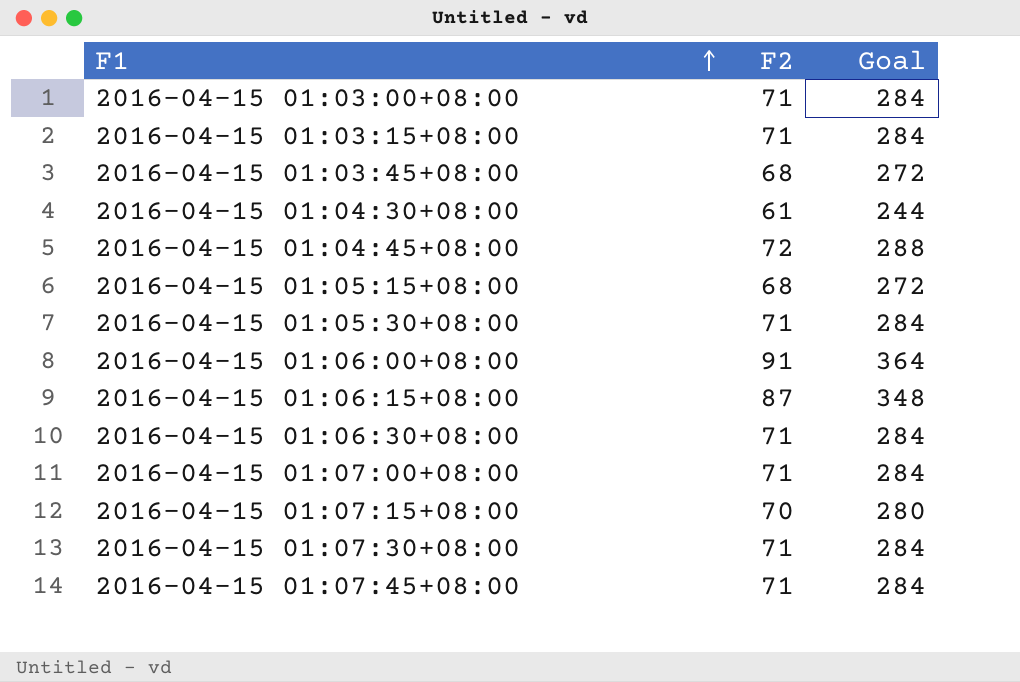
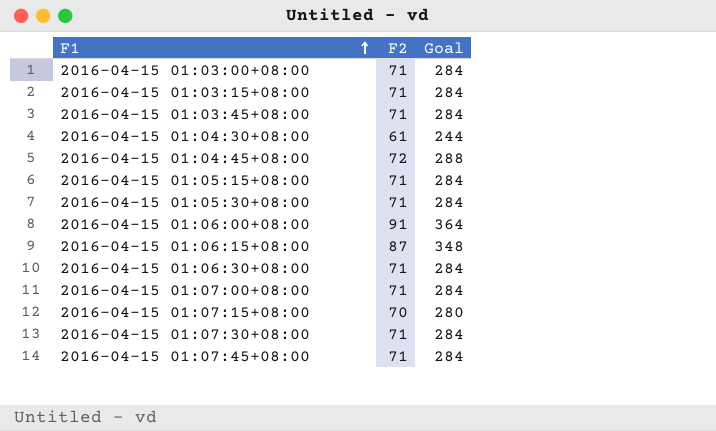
2016-04-15 01:03:45+08:00 | F2: 68 -> 71
2016-04-15 01:03:45+08:00 | Goal: 272 -> 284
2016-04-15 01:05:15+08:00 | F2: 68 -> 71
2016-04-15 01:05:15+08:00 | Goal: 272 -> 284

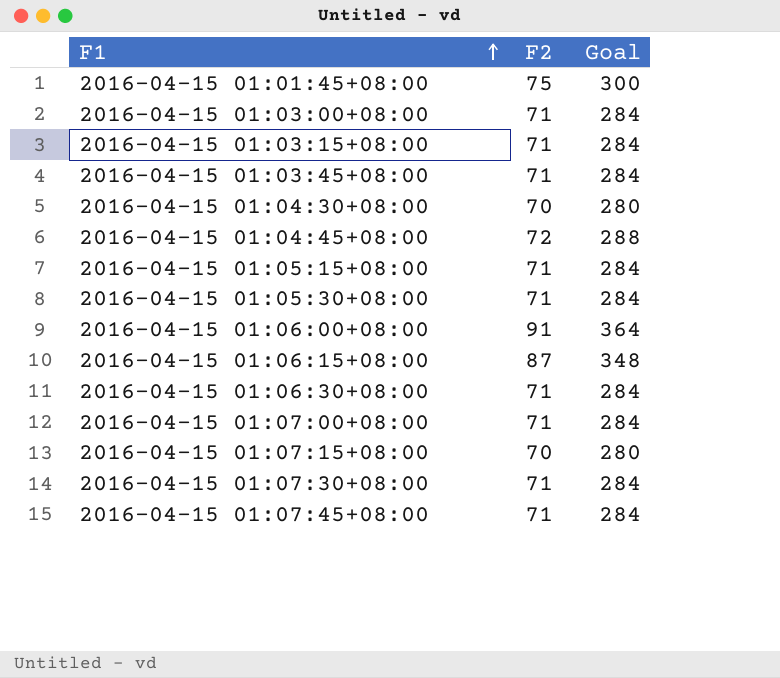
row 2016-04-15 01:01:45+08:00: none -> 75 | 300
2016-04-15 01:04:30+08:00 | F2: 61 -> 70
2016-04-15 01:04:30+08:00 | Goal: 244 -> 280

